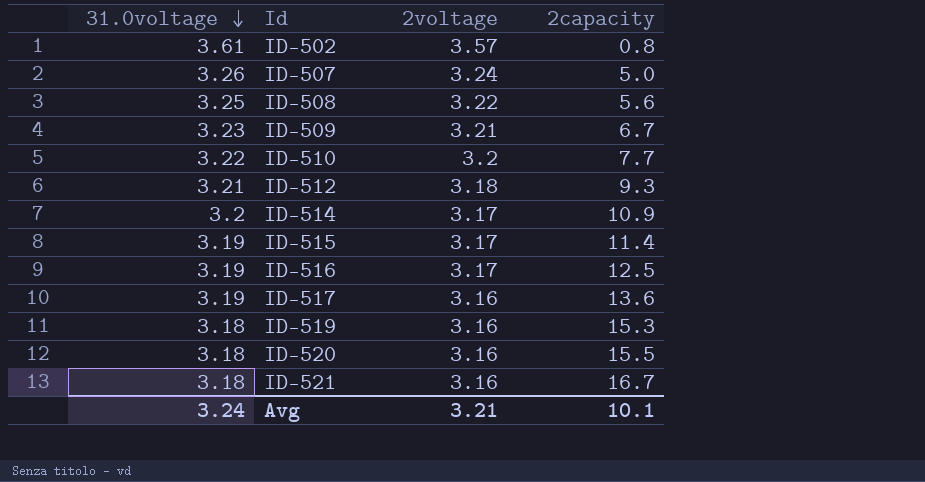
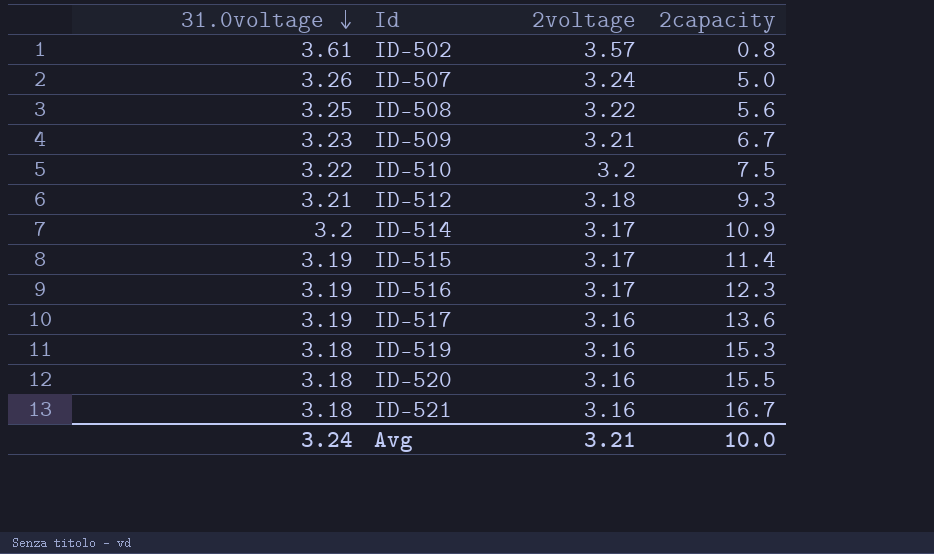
ID-510 | 2capacity: 7.7 -> 7.5
ID-516 | 2capacity: 12.5 -> 12.3
Avg | 2capacity: 10.1 -> 10.0

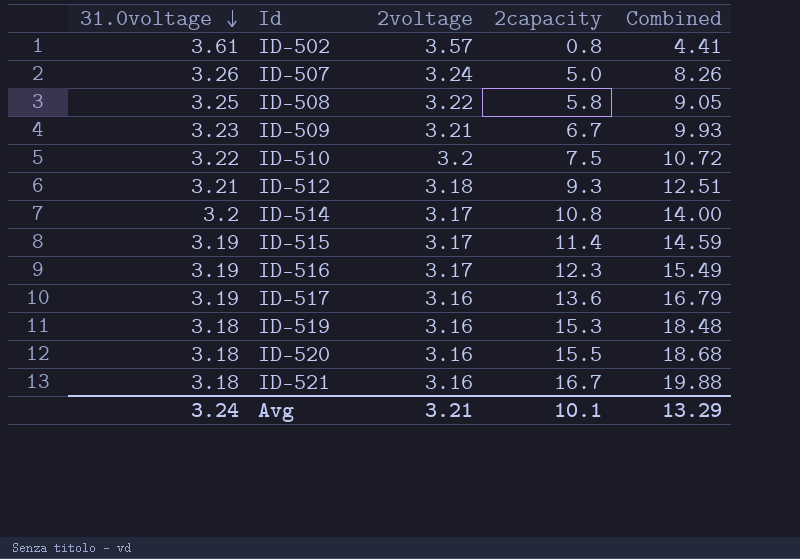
column Combined | formula: none -> [31.0voltage] + [2capacity]
ID-508 | 2capacity: 5.6 -> 5.8
ID-514 | 2capacity: 10.9 -> 10.8
Avg | 2capacity: 10.0 -> 10.1

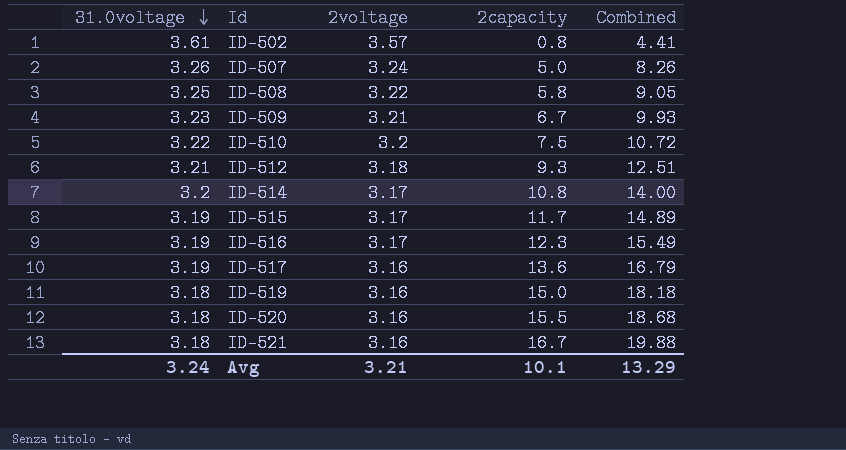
ID-515 | 2capacity: 11.4 -> 11.7
ID-515 | Combined: 14.59 -> 14.89
ID-519 | 2capacity: 15.3 -> 15.0
ID-519 | Combined: 18.48 -> 18.18

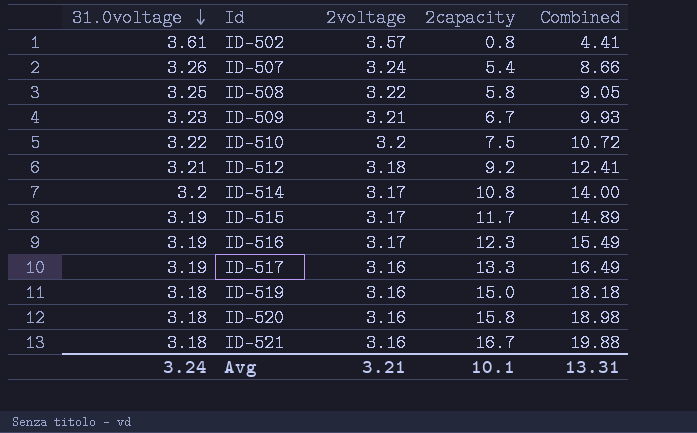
ID-507 | 2capacity: 5.0 -> 5.4
ID-507 | Combined: 8.26 -> 8.66
ID-512 | 2capacity: 9.3 -> 9.2
ID-512 | Combined: 12.51 -> 12.41
ID-517 | 2capacity: 13.6 -> 13.3
ID-517 | Combined: 16.79 -> 16.49
ID-520 | 2capacity: 15.5 -> 15.8
ID-520 | Combined: 18.68 -> 18.98
Avg | Combined: 13.29 -> 13.31

